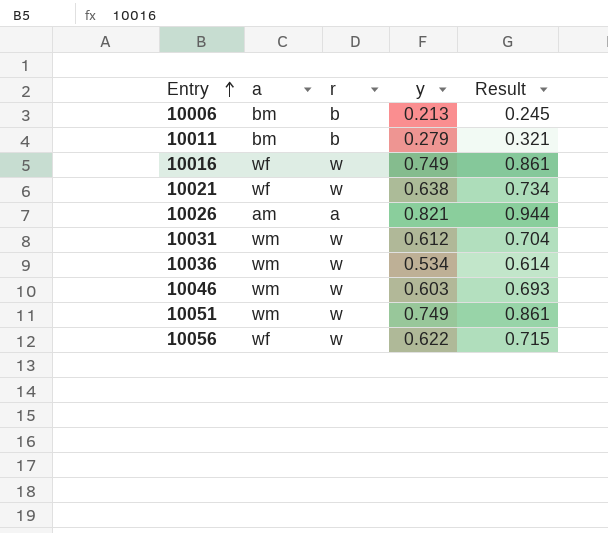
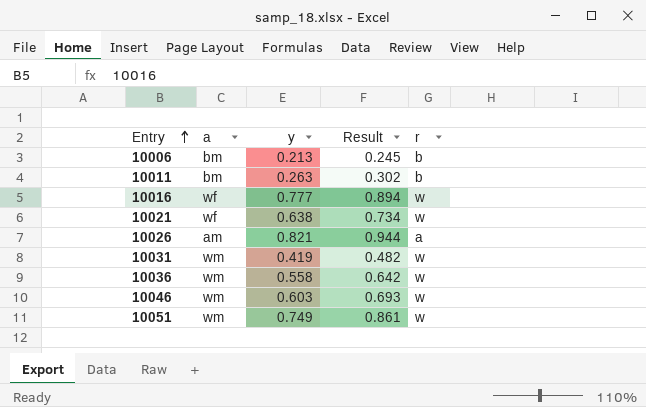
column r | position: 3 -> 5
row 10056: wf | w | 0.622 | 0.715 -> none
10011 | y: 0.279 -> 0.263
10011 | Result: 0.321 -> 0.302
10016 | y: 0.749 -> 0.777
10016 | Result: 0.861 -> 0.894
10031 | y: 0.612 -> 0.419
10031 | Result: 0.704 -> 0.482
10036 | y: 0.534 -> 0.558
10036 | Result: 0.614 -> 0.642

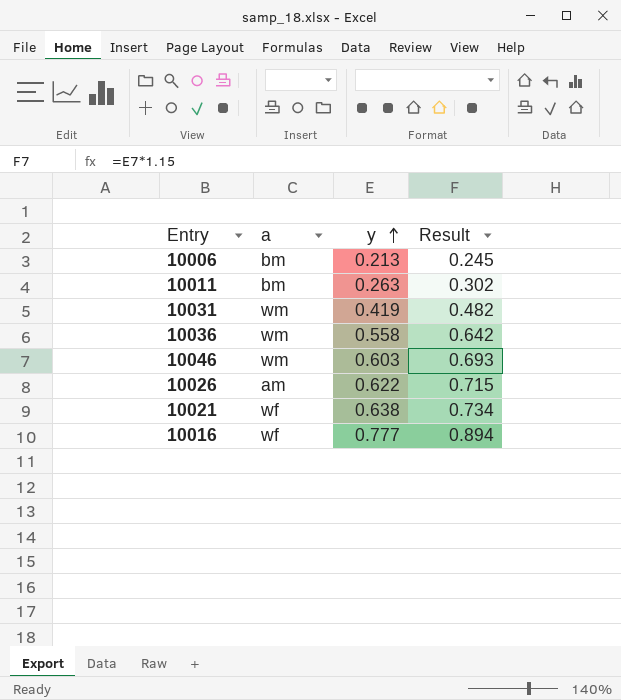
row order: Entry ascending -> y ascending
column r | position: 5 -> none
row 10051: wm | 0.749 | 0.861 | w -> none
10026 | y: 0.821 -> 0.622
10026 | Result: 0.944 -> 0.715

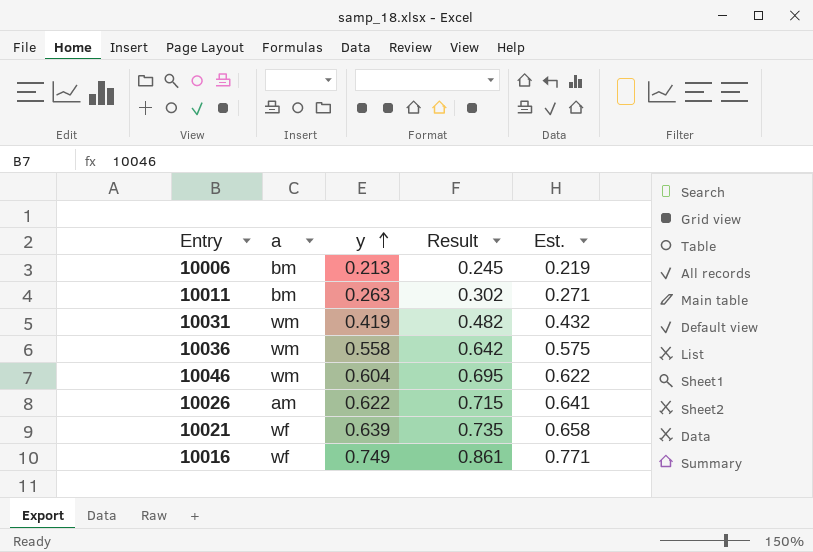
column Est. | formula: none -> [y] * 1.03
10046 | y: 0.603 -> 0.604
10046 | Result: 0.693 -> 0.695
10021 | y: 0.638 -> 0.639
10021 | Result: 0.734 -> 0.735
10016 | y: 0.777 -> 0.749
10016 | Result: 0.894 -> 0.861

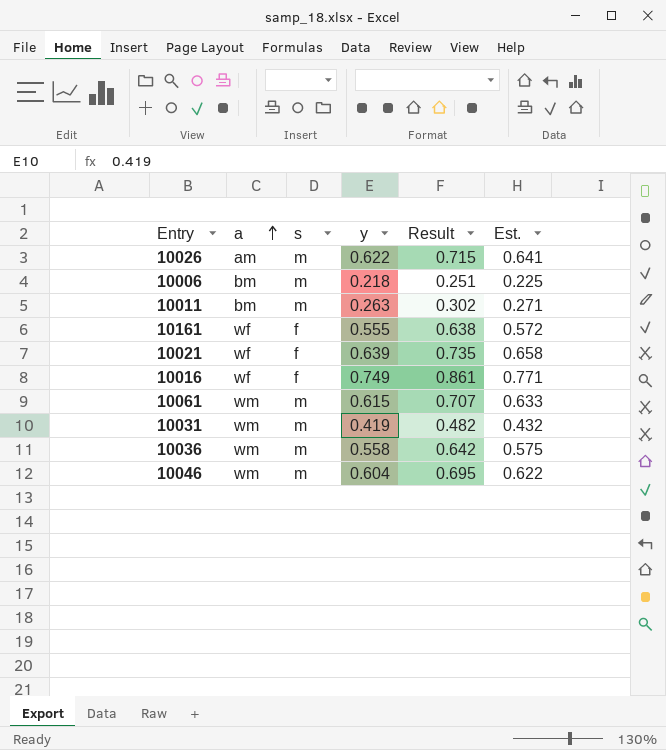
row order: y ascending -> a ascending
column s | position: none -> 3
10006 | y: 0.213 -> 0.218
10006 | Result: 0.245 -> 0.251
10006 | Est.: 0.219 -> 0.225
row 10161: none -> wf | f | 0.555 | 0.638 | 0.572
row 10061: none -> wm | m | 0.615 | 0.707 | 0.633

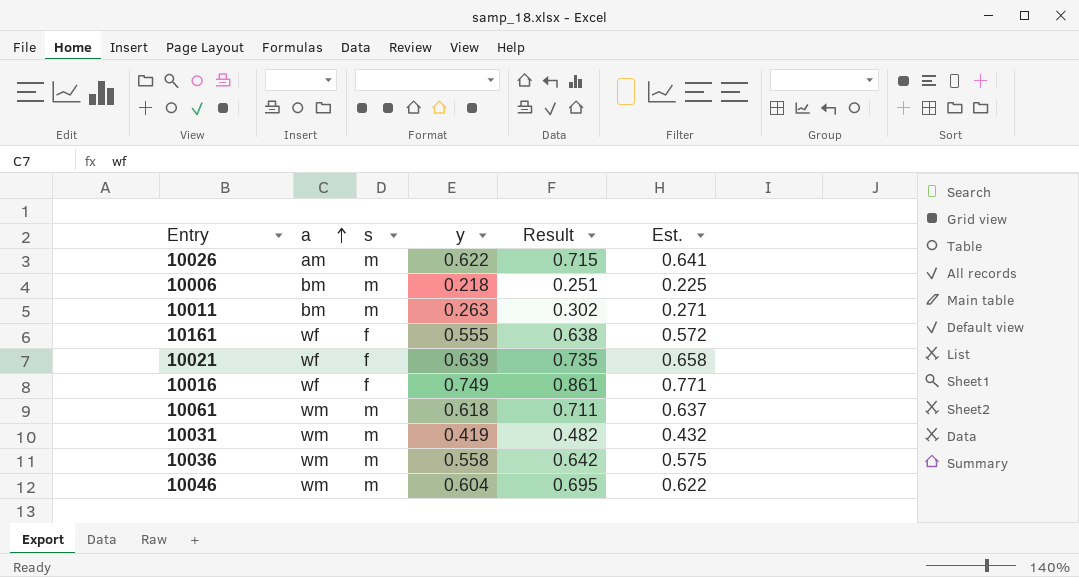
10061 | y: 0.615 -> 0.618
10061 | Result: 0.707 -> 0.711
10061 | Est.: 0.633 -> 0.637

